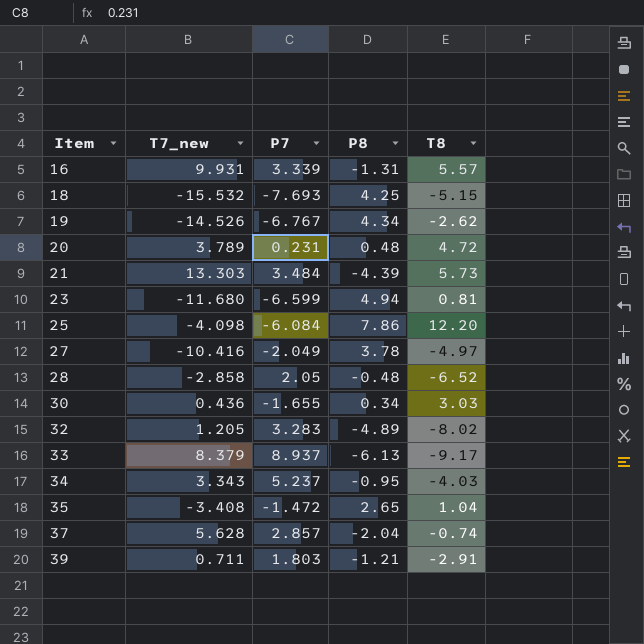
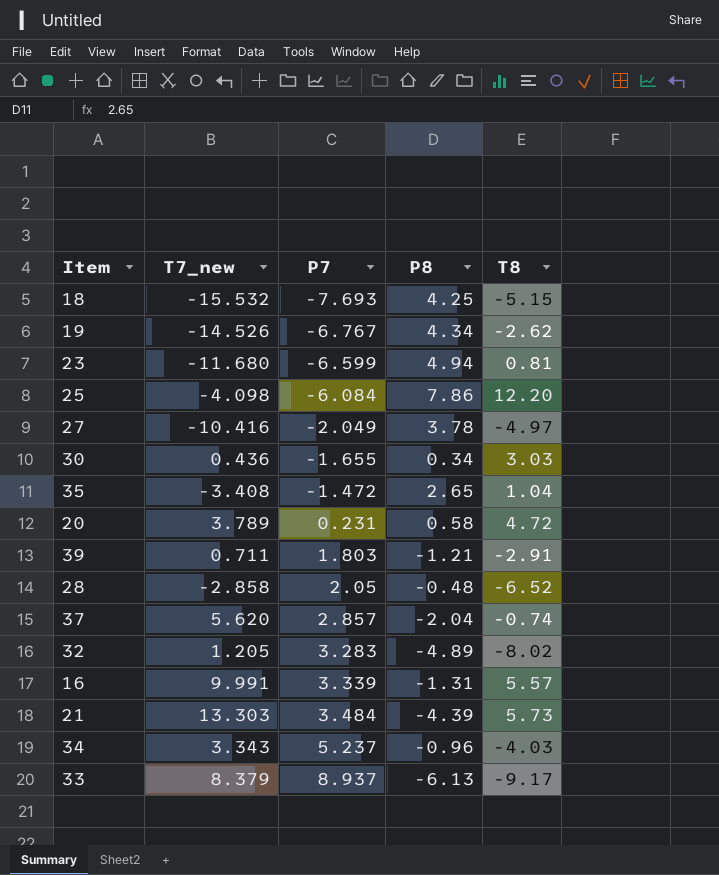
row order: Item ascending -> P7 ascending
20 | P8: 0.48 -> 0.58
37 | T7_new: 5.628 -> 5.620
16 | T7_new: 9.931 -> 9.991
34 | P8: -0.95 -> -0.96

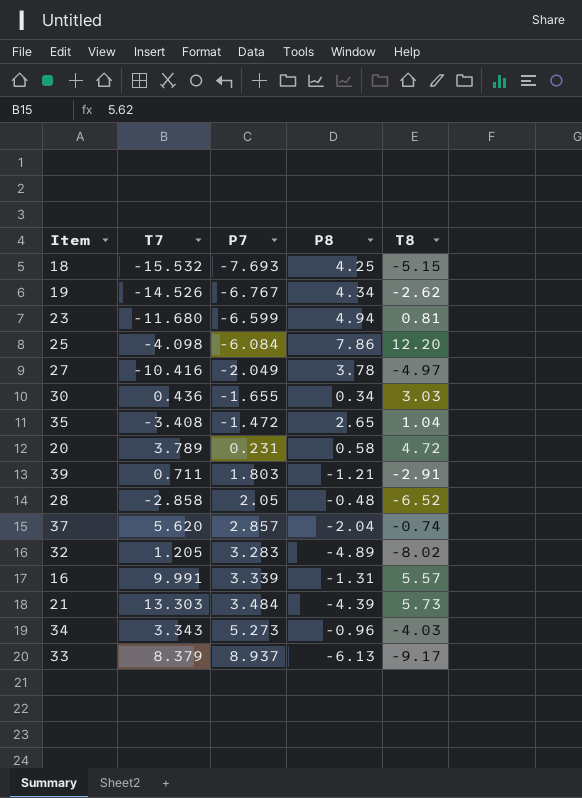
column name: T7_new -> T7
34 | P7: 5.237 -> 5.273

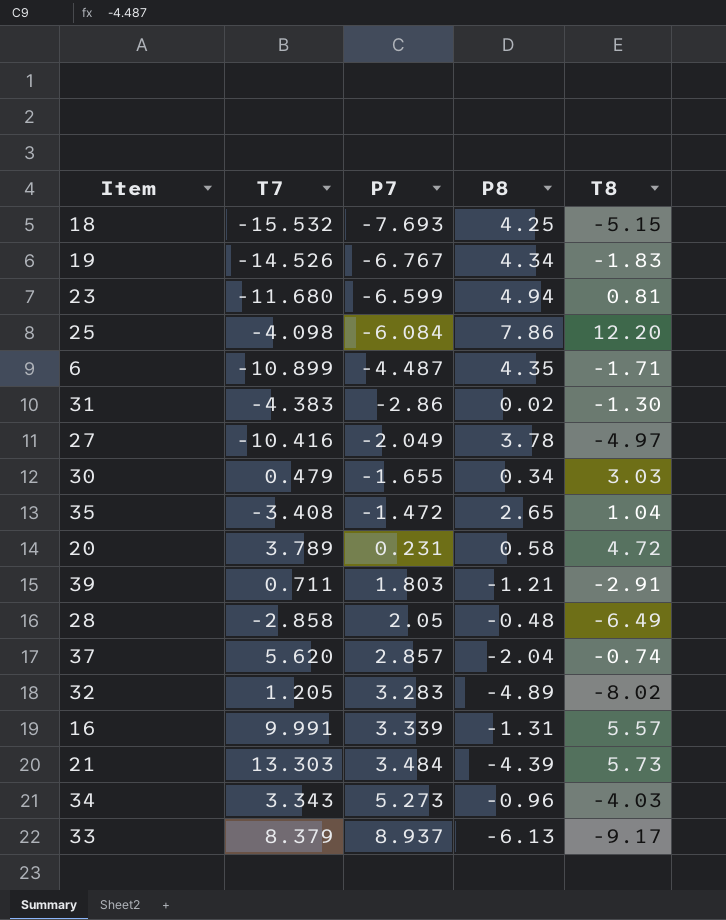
19 | T8: -2.62 -> -1.83
row 6: none -> -10.899 | -4.487 | 4.35 | -1.71
row 31: none -> -4.383 | -2.86 | 0.02 | -1.30
30 | T7: 0.436 -> 0.479
28 | T8: -6.52 -> -6.49

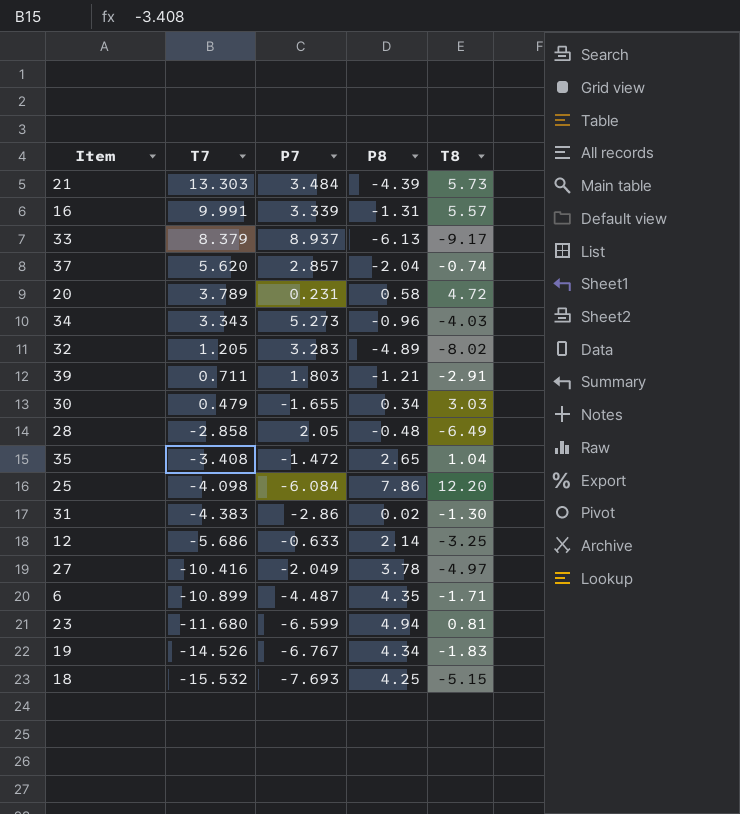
row order: P7 ascending -> T7 descending
row 12: none -> -5.686 | -0.633 | 2.14 | -3.25

